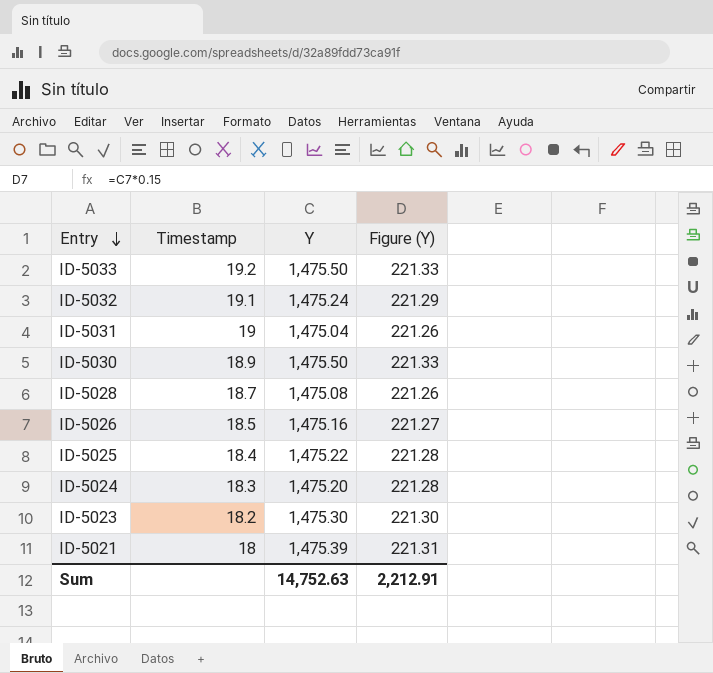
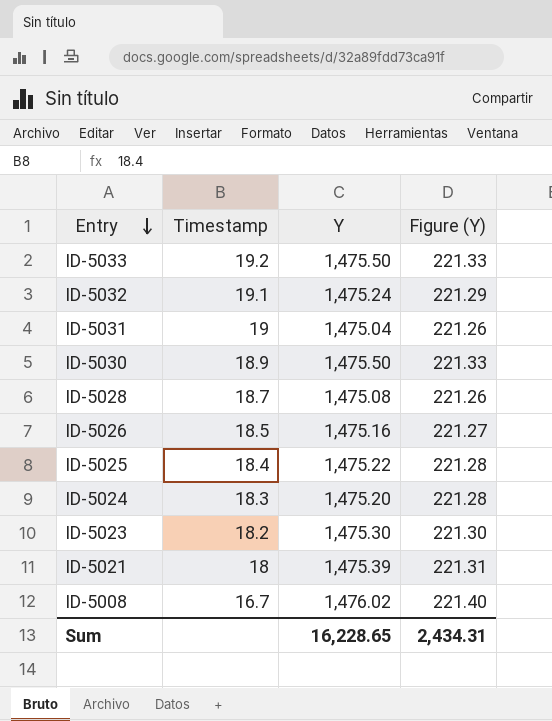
row ID-5008: none -> 16.7 | 1,476.02 | 221.40
Sum | Y: 14,752.63 -> 16,228.65
Sum | Figure (Y): 2,212.91 -> 2,434.31

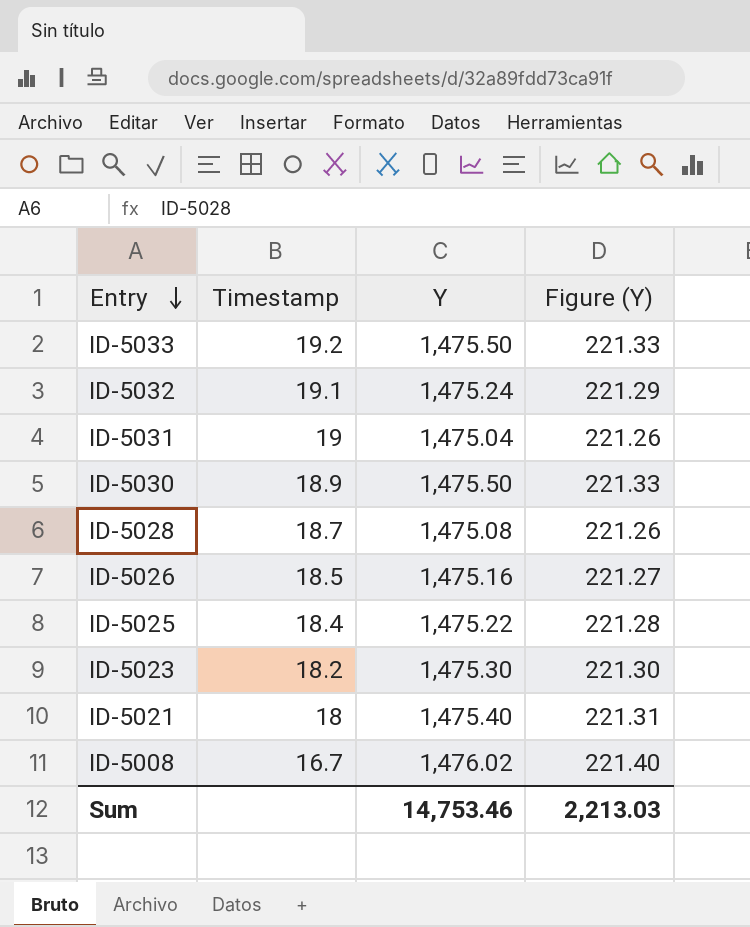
row ID-5024: 18.3 | 1,475.20 | 221.28 -> none
ID-5021 | Y: 1,475.39 -> 1,475.40
Sum | Y: 16,228.65 -> 14,753.46
Sum | Figure (Y): 2,434.31 -> 2,213.03

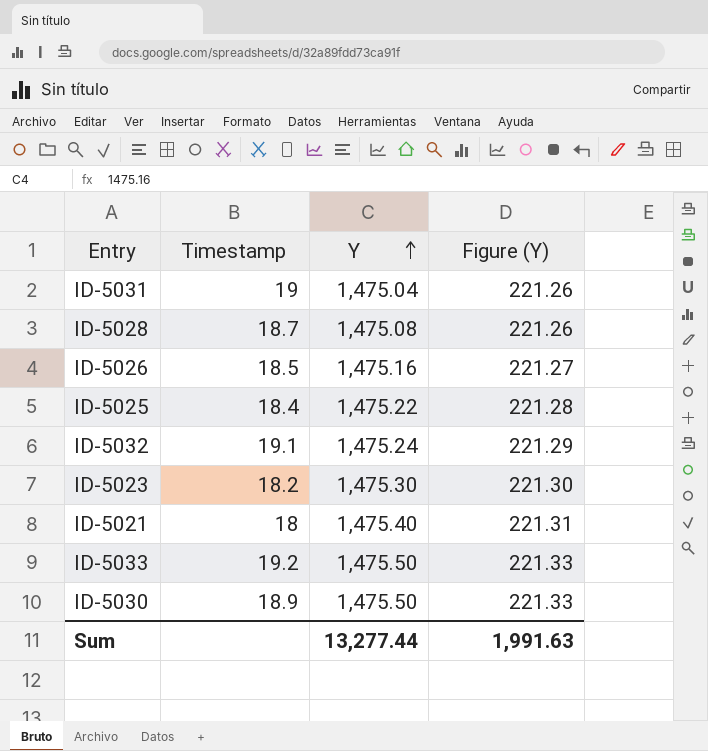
row order: Entry descending -> Y ascending
row ID-5008: 16.7 | 1,476.02 | 221.40 -> none
Sum | Y: 14,753.46 -> 13,277.44
Sum | Figure (Y): 2,213.03 -> 1,991.63

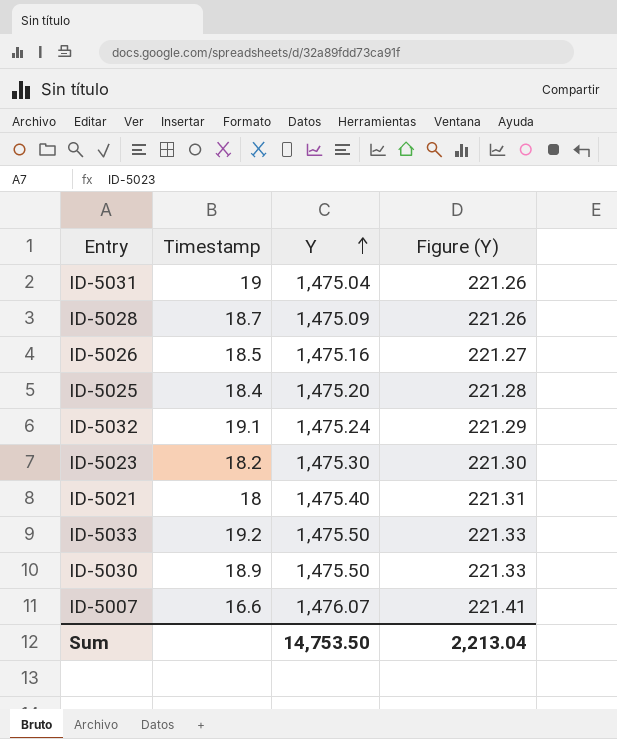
ID-5028 | Y: 1,475.08 -> 1,475.09
ID-5025 | Y: 1,475.22 -> 1,475.20
row ID-5007: none -> 16.6 | 1,476.07 | 221.41
Sum | Y: 13,277.44 -> 14,753.50
Sum | Figure (Y): 1,991.63 -> 2,213.04

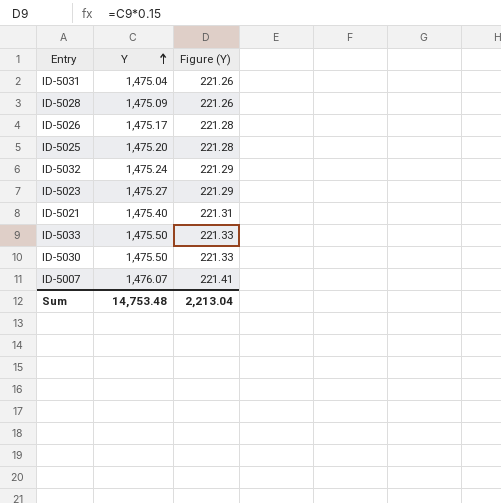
column Timestamp | position: 2 -> none
ID-5026 | Y: 1,475.16 -> 1,475.17
ID-5026 | Figure (Y): 221.27 -> 221.28
ID-5023 | Y: 1,475.30 -> 1,475.27
ID-5023 | Figure (Y): 221.30 -> 221.29
Sum | Y: 14,753.50 -> 14,753.48

